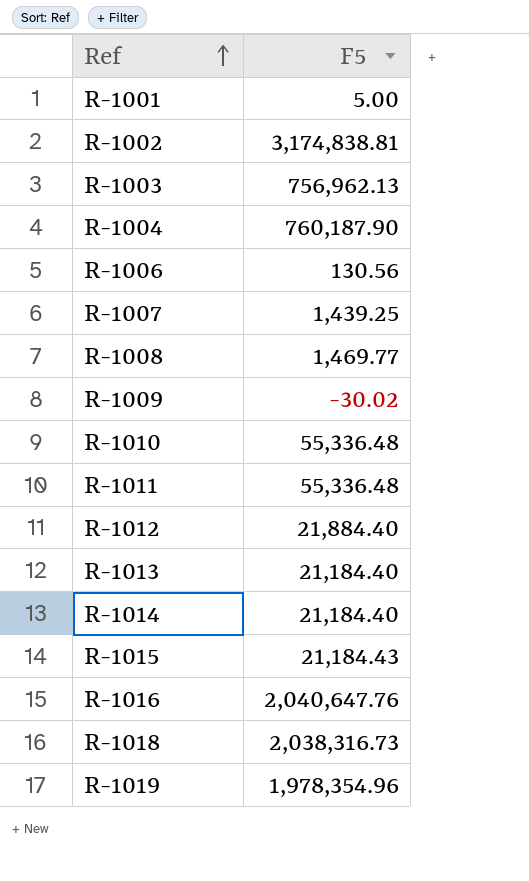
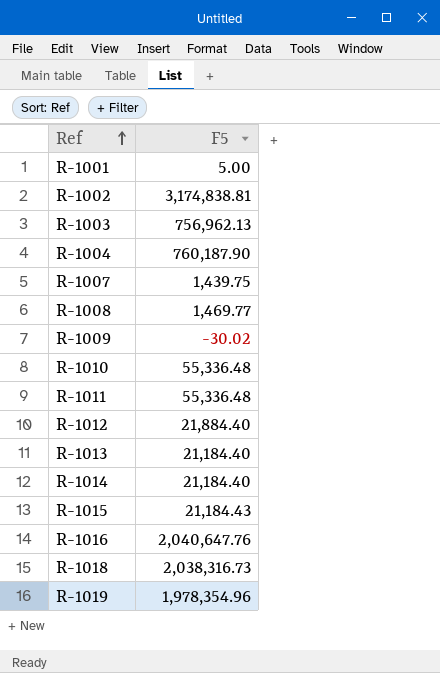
row R-1006: 130.56 -> none
R-1007 | F5: 1,439.25 -> 1,439.75

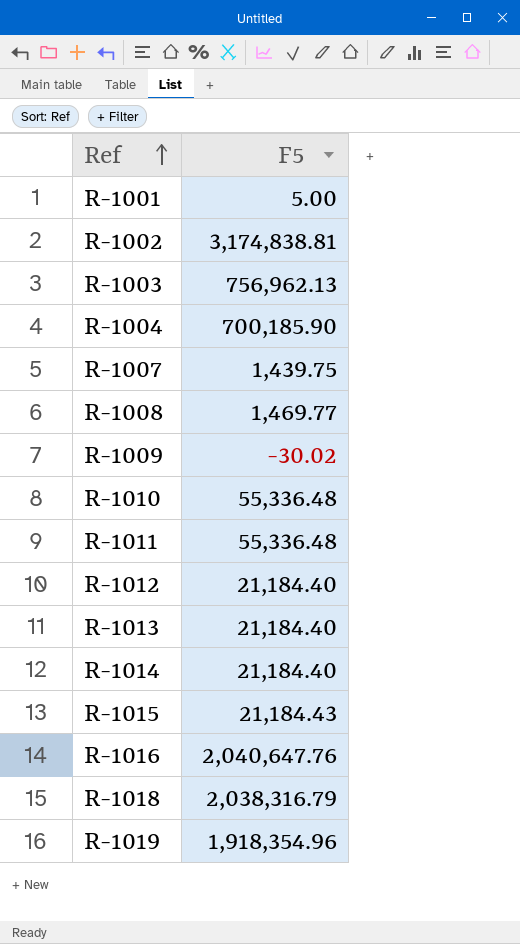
R-1004 | F5: 760,187.90 -> 700,185.90
R-1012 | F5: 21,884.40 -> 21,184.40
R-1018 | F5: 2,038,316.73 -> 2,038,316.79
R-1019 | F5: 1,978,354.96 -> 1,918,354.96

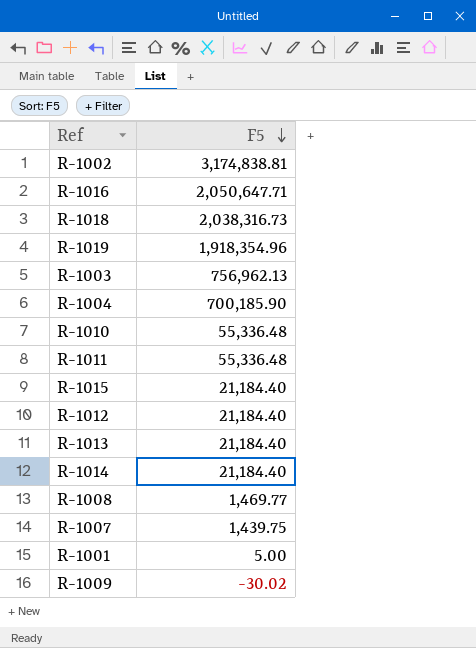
row order: Ref ascending -> F5 descending
R-1016 | F5: 2,040,647.76 -> 2,050,647.71
R-1018 | F5: 2,038,316.79 -> 2,038,316.73
R-1015 | F5: 21,184.43 -> 21,184.40

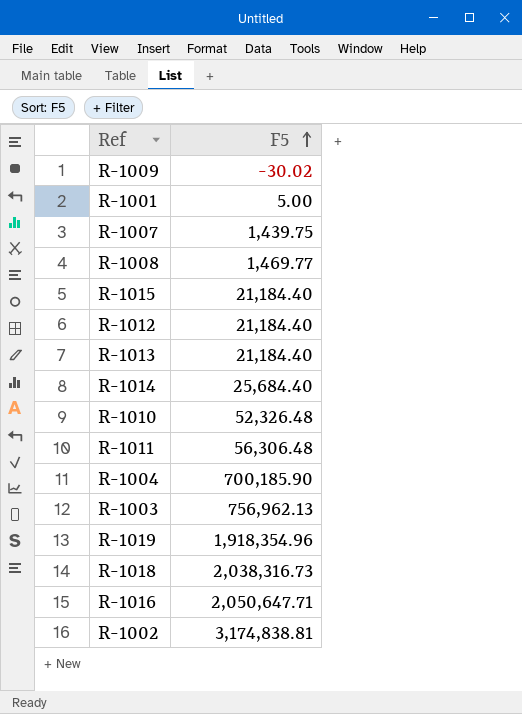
row order: F5 descending -> F5 ascending
R-1014 | F5: 21,184.40 -> 25,684.40
R-1010 | F5: 55,336.48 -> 52,326.48
R-1011 | F5: 55,336.48 -> 56,306.48

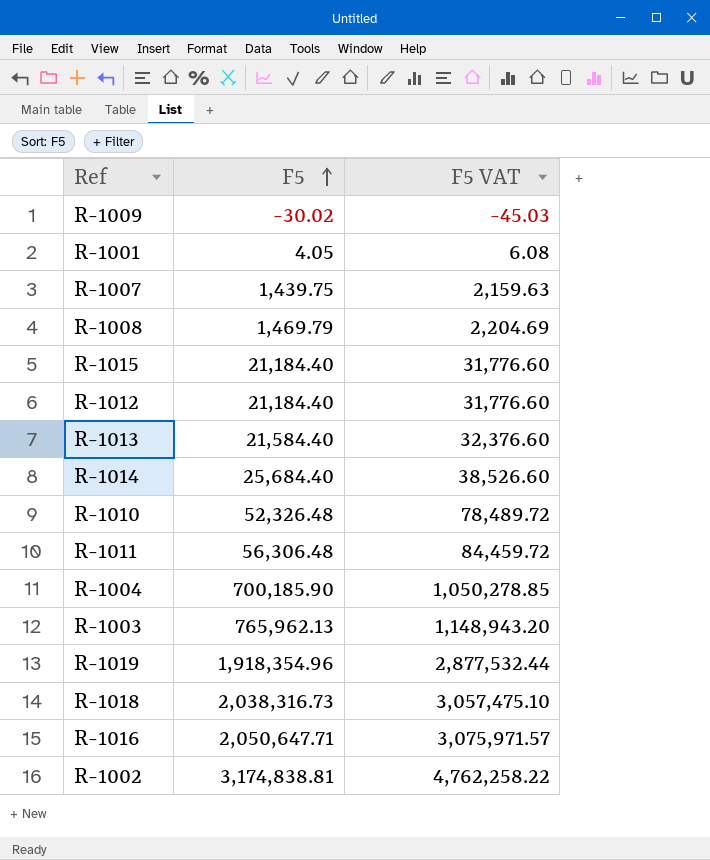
column F5 VAT | formula: none -> [F5] * 1.5
R-1001 | F5: 5.00 -> 4.05
R-1008 | F5: 1,469.77 -> 1,469.79
R-1013 | F5: 21,184.40 -> 21,584.40
R-1003 | F5: 756,962.13 -> 765,962.13

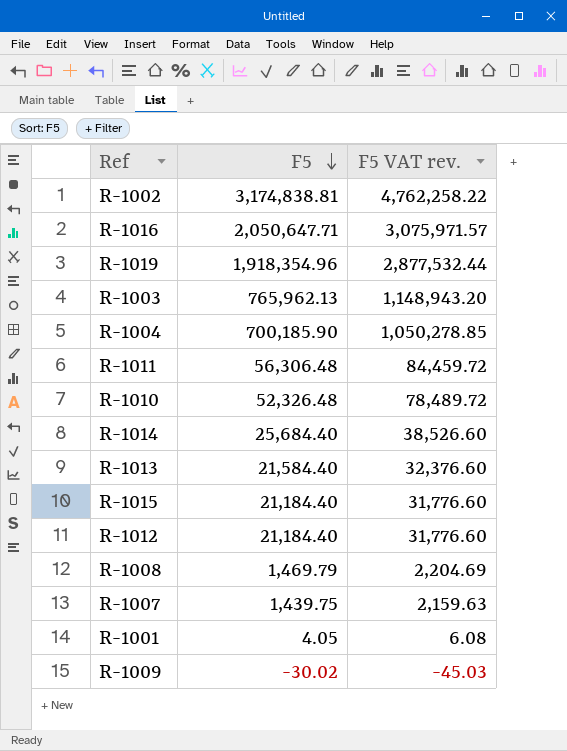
row order: F5 ascending -> F5 descending
column name: F5 VAT -> F5 VAT rev.
row R-1018: 2,038,316.73 | 3,057,475.10 -> none

